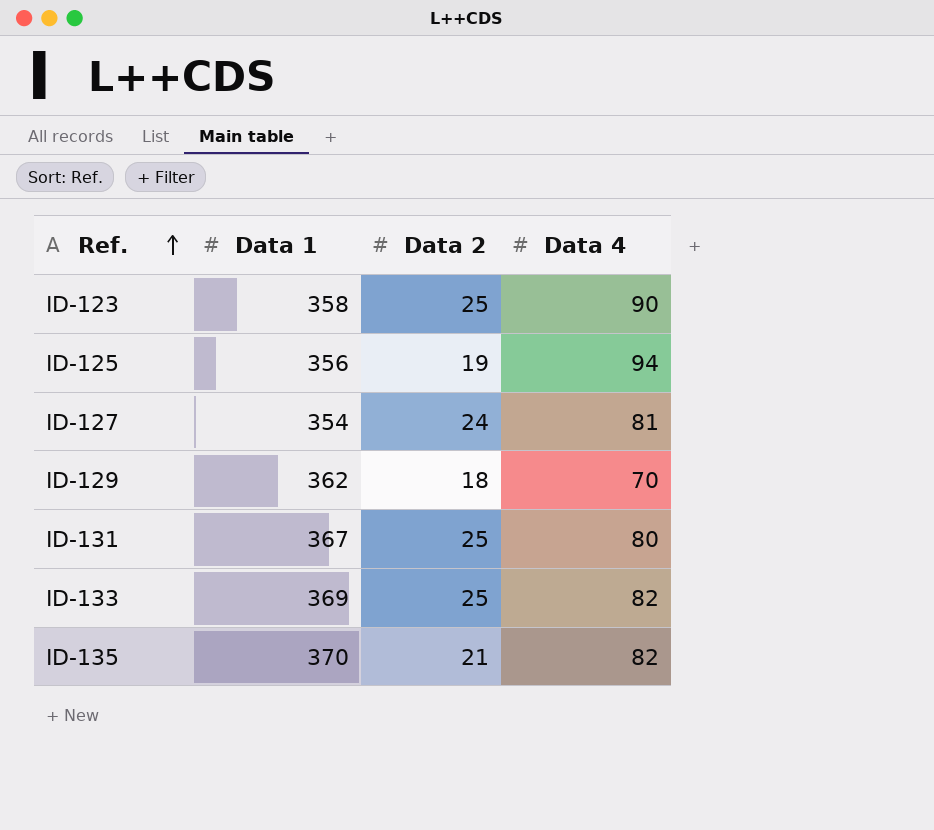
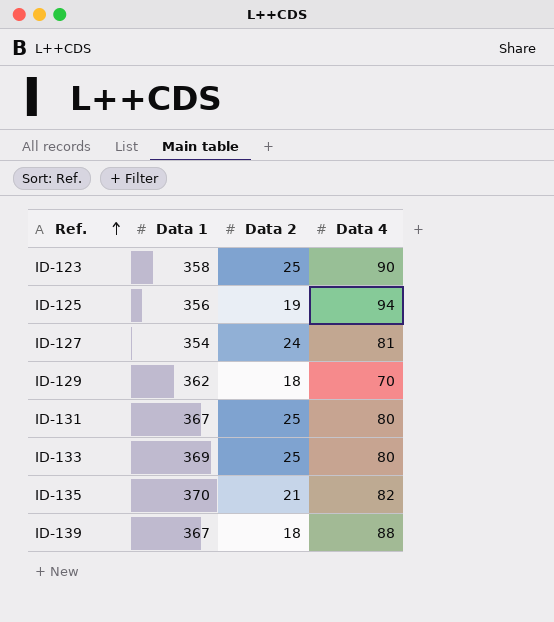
ID-133 | Data 4: 82 -> 80
row ID-139: none -> 367 | 18 | 88

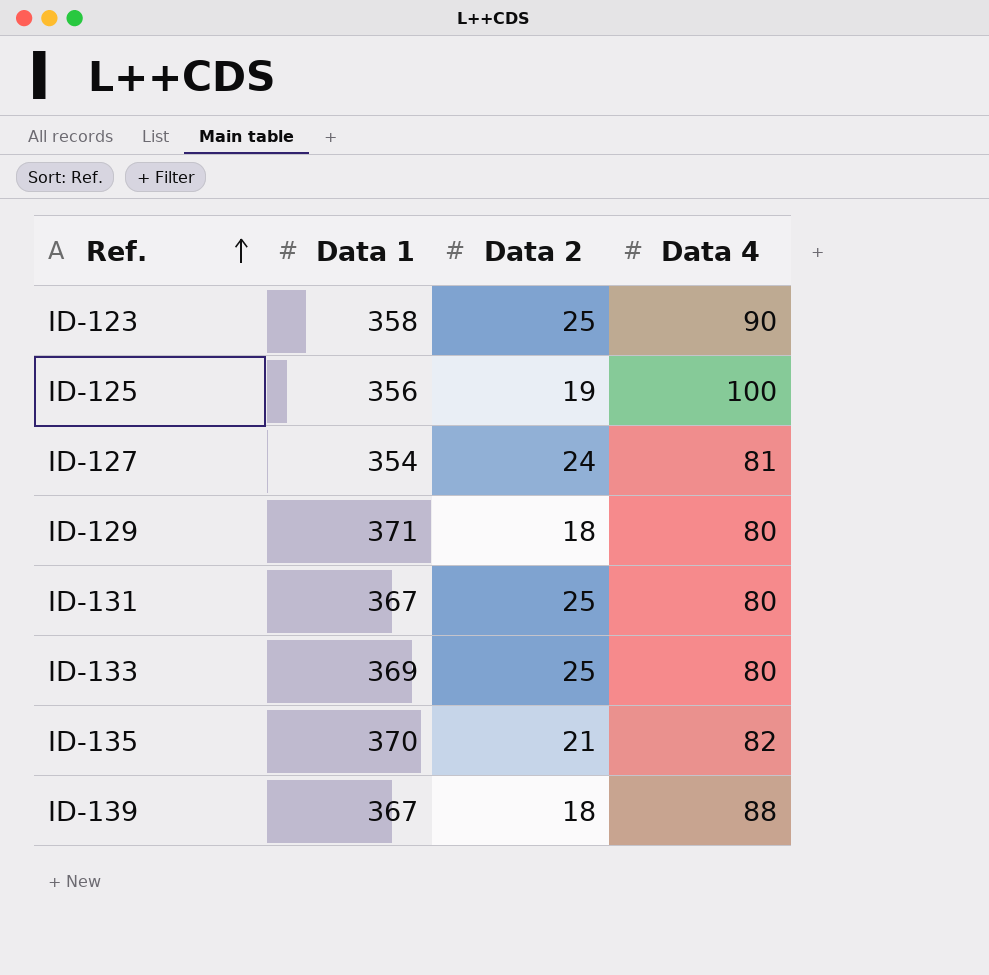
ID-125 | Data 4: 94 -> 100
ID-129 | Data 1: 362 -> 371
ID-129 | Data 4: 70 -> 80

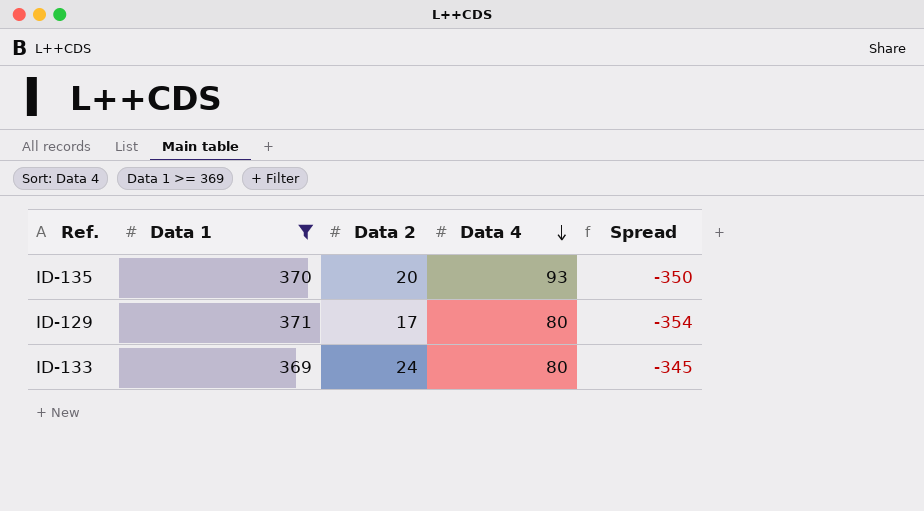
filter: none -> Data 1 >= 369
row order: Ref. ascending -> Data 4 descending
column Spread | formula: none -> [Data 2] - [Data 1]
ID-135 | Data 2: 21 -> 20
ID-135 | Data 4: 82 -> 93
ID-129 | Data 2: 18 -> 17
ID-133 | Data 2: 25 -> 24

